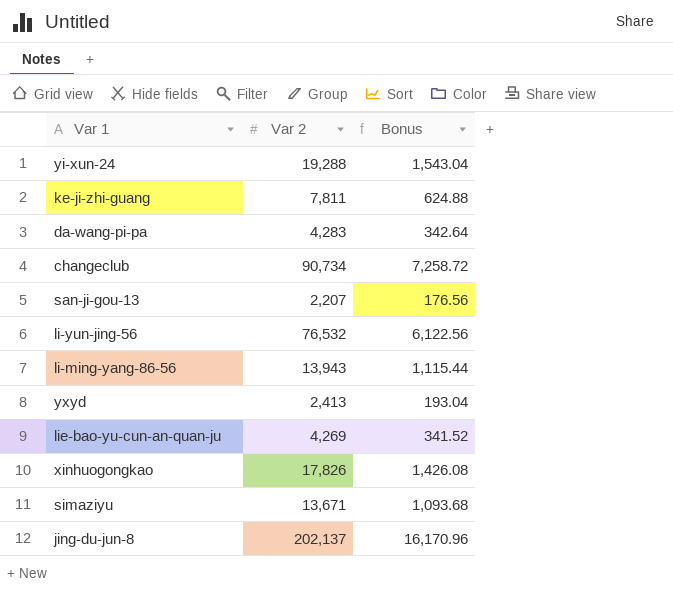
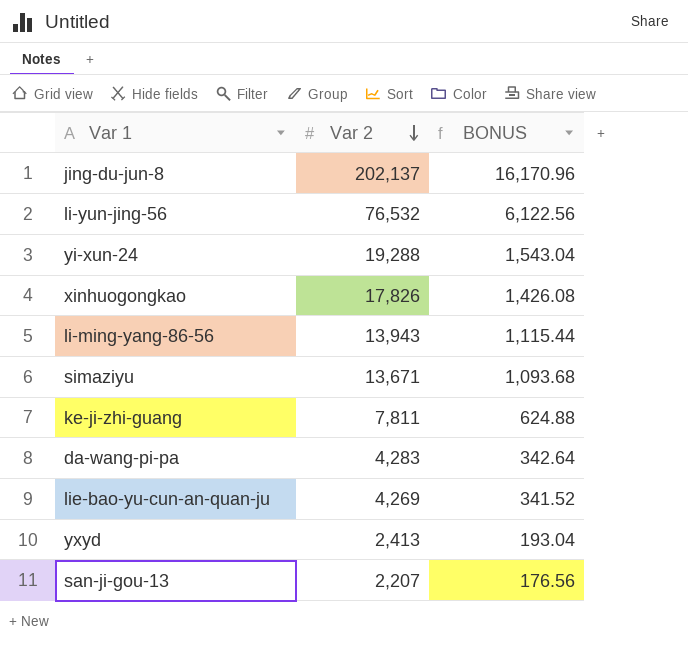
row order: none -> Var 2 descending
column name: Bonus -> BONUS
row changeclub: 90,734 | 7,258.72 -> none

